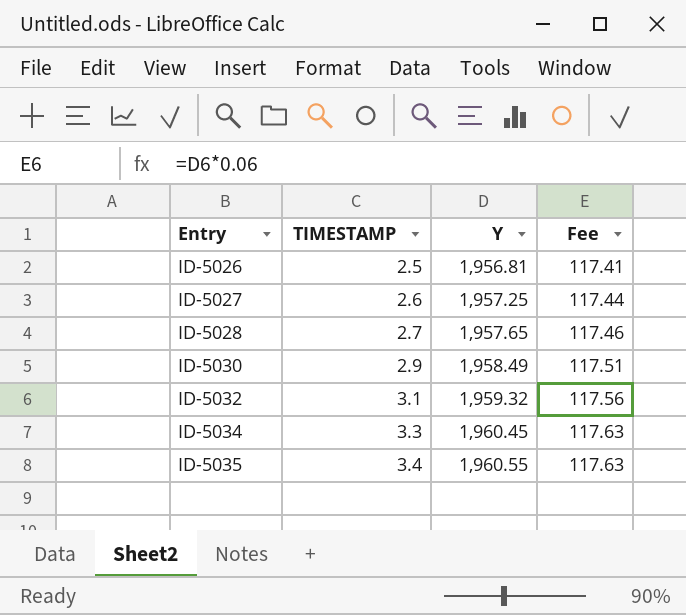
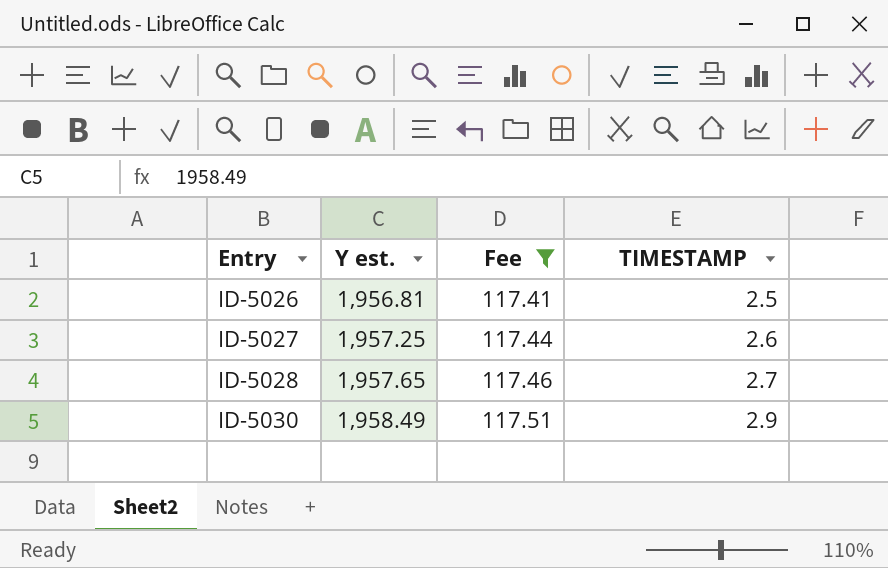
filter: none -> Fee <= 117.51
column name: Y -> Y est.
column TIMESTAMP | position: 2 -> 4

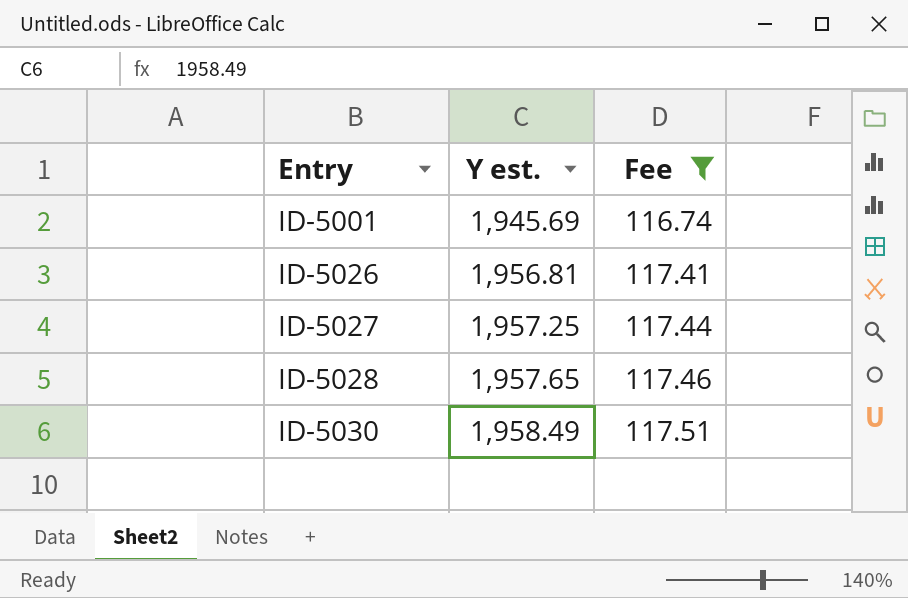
column TIMESTAMP | position: 4 -> none
row ID-5001: none -> 1,945.69 | 116.74

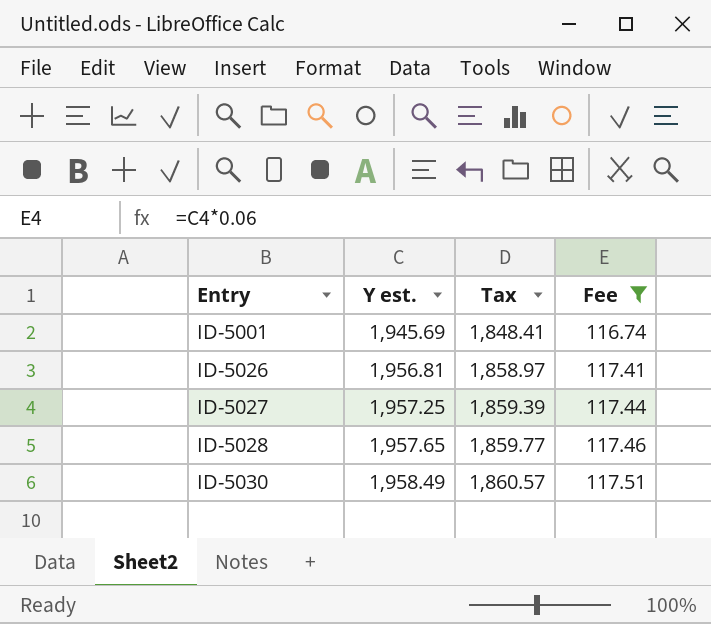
column Tax | formula: none -> [Y est.] * 0.95

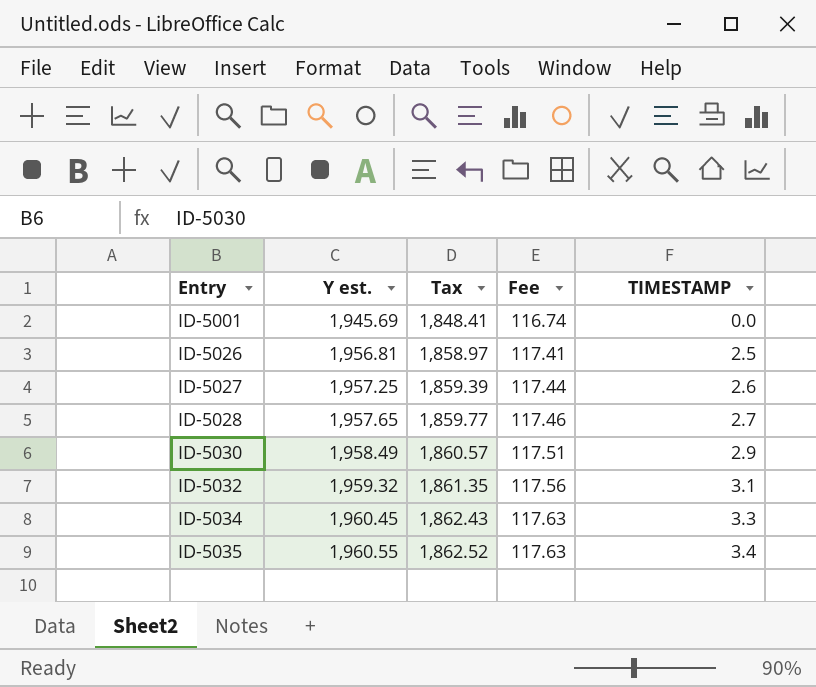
filter: Fee <= 117.51 -> none
column TIMESTAMP | position: none -> 5

